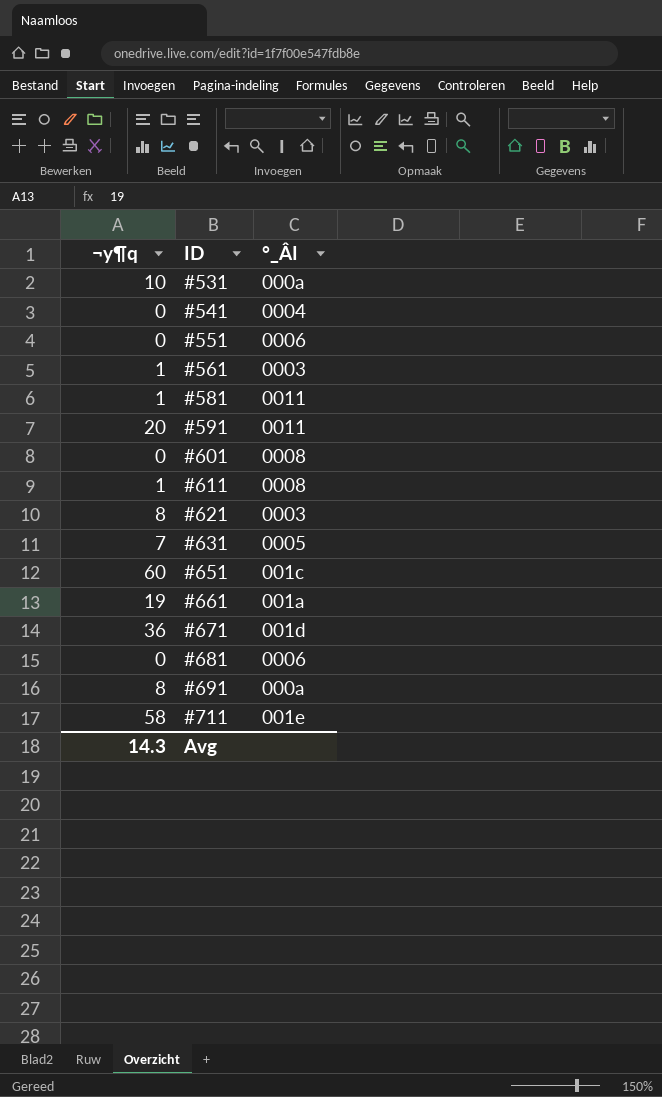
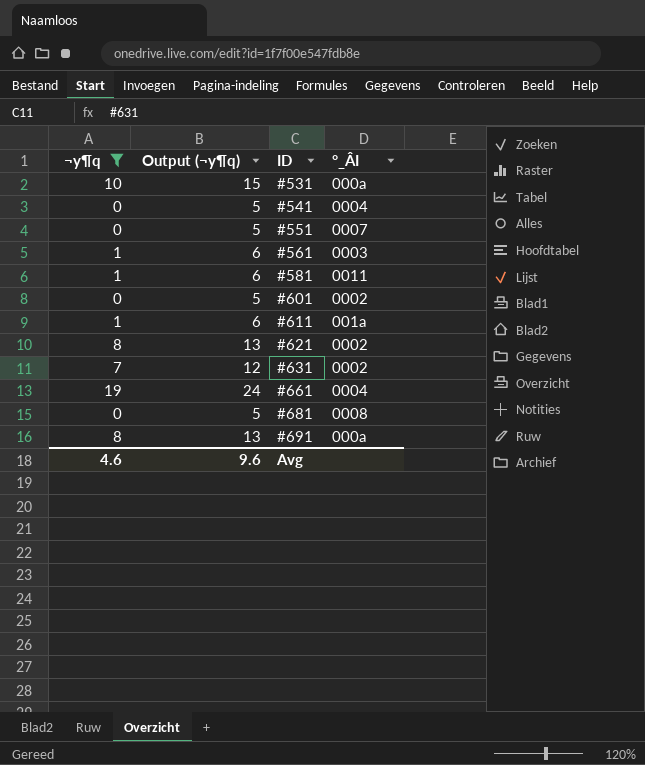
filter: none -> ¬y¶q <= 19
column Output (¬y¶q) | formula: none -> [¬y¶q] + 5
#551 | °_ÂI: 0006 -> 0007
#601 | °_ÂI: 0008 -> 0002
#611 | °_ÂI: 0008 -> 001a
#621 | °_ÂI: 0003 -> 0002
#631 | °_ÂI: 0005 -> 0002
#661 | °_ÂI: 001a -> 0004
#681 | °_ÂI: 0006 -> 0008
Avg | ¬y¶q: 14.3 -> 4.6

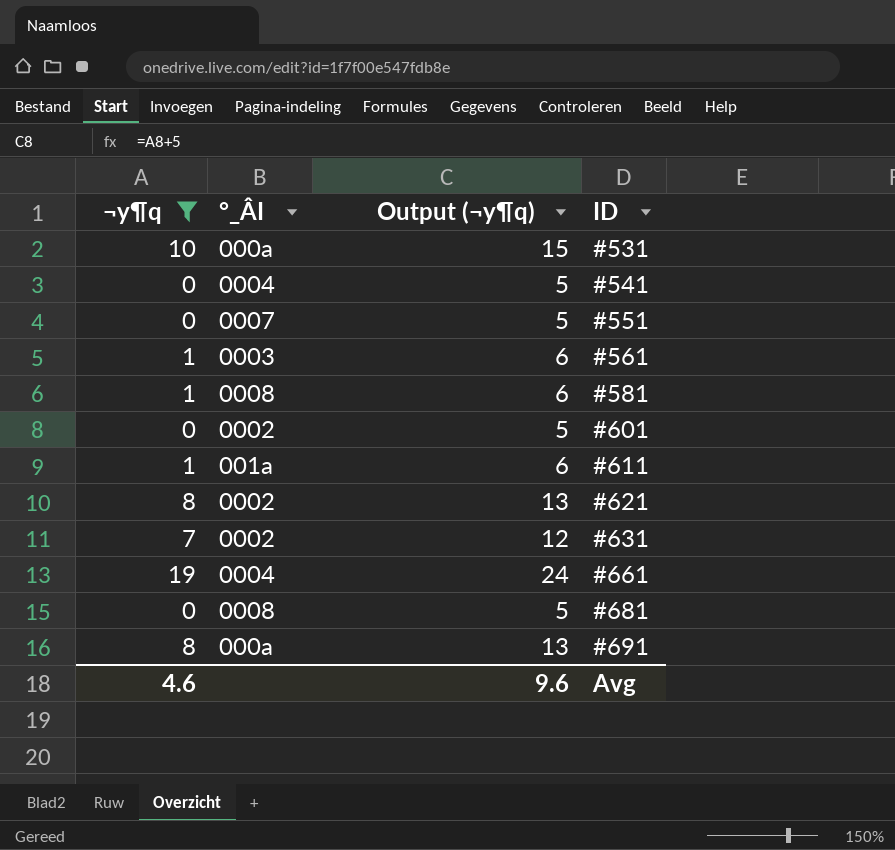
column °_ÂI | position: 4 -> 2
#581 | °_ÂI: 0011 -> 0008

